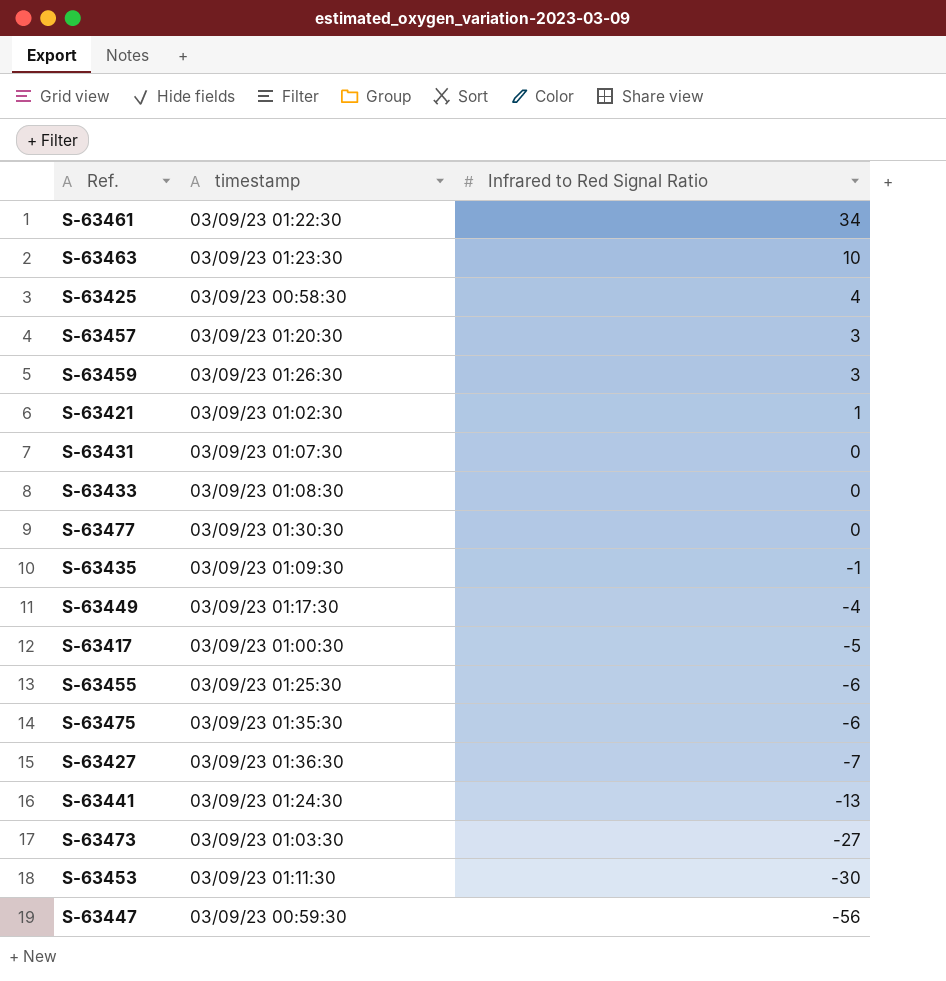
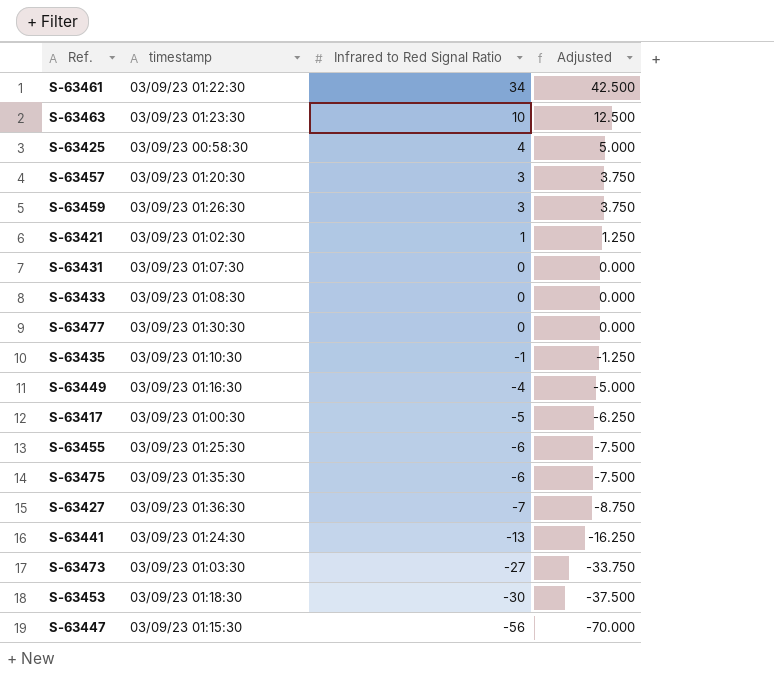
column Adjusted | formula: none -> [Infrared to Red Signal Ratio] * 1.25
S-63435 | timestamp: 03/09/23 01:09:30 -> 03/09/23 01:10:30
S-63449 | timestamp: 03/09/23 01:17:30 -> 03/09/23 01:16:30
S-63453 | timestamp: 03/09/23 01:11:30 -> 03/09/23 01:18:30
S-63447 | timestamp: 03/09/23 00:59:30 -> 03/09/23 01:15:30

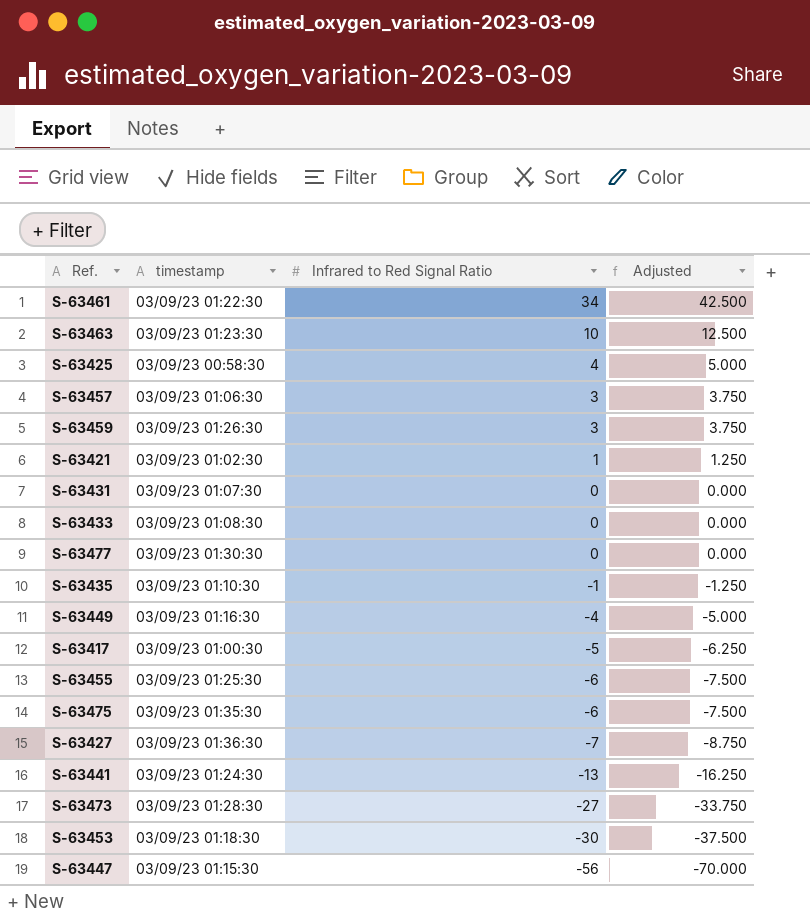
S-63457 | timestamp: 03/09/23 01:20:30 -> 03/09/23 01:06:30
S-63473 | timestamp: 03/09/23 01:03:30 -> 03/09/23 01:28:30

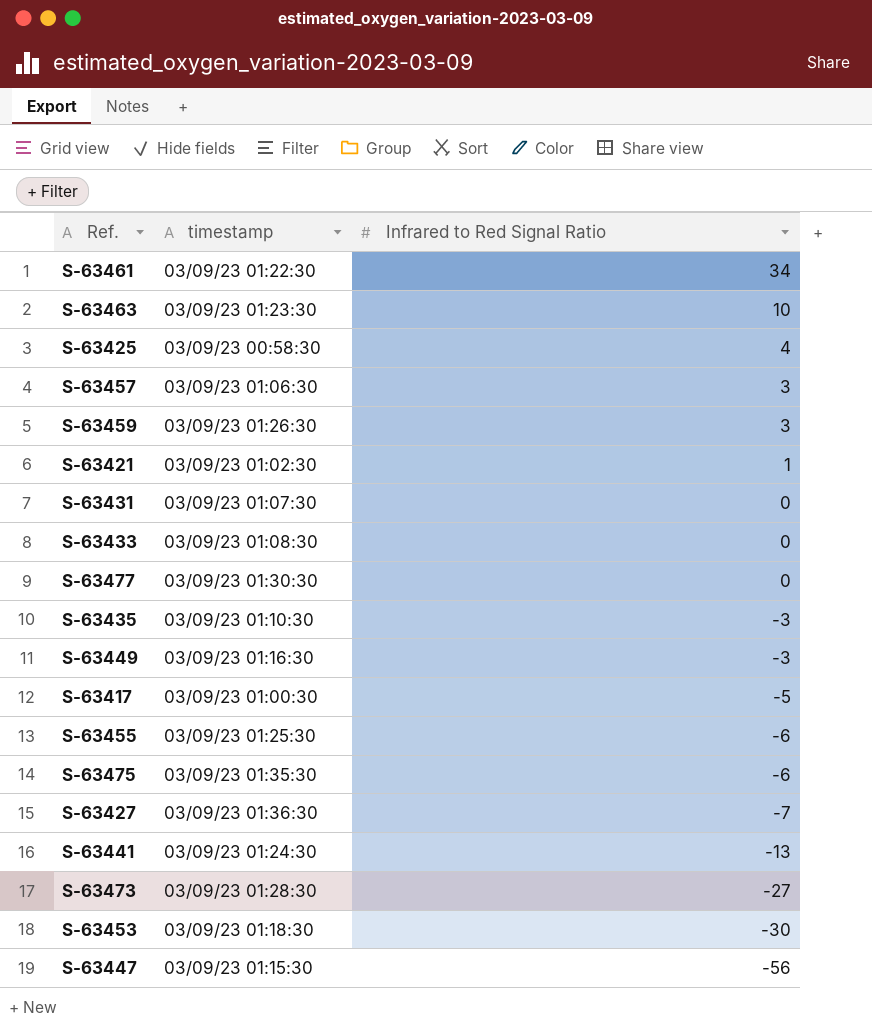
column Adjusted | formula: [Infrared to Red Signal Ratio] * 1.25 -> none
S-63435 | Infrared to Red Signal Ratio: -1 -> -3
S-63449 | Infrared to Red Signal Ratio: -4 -> -3

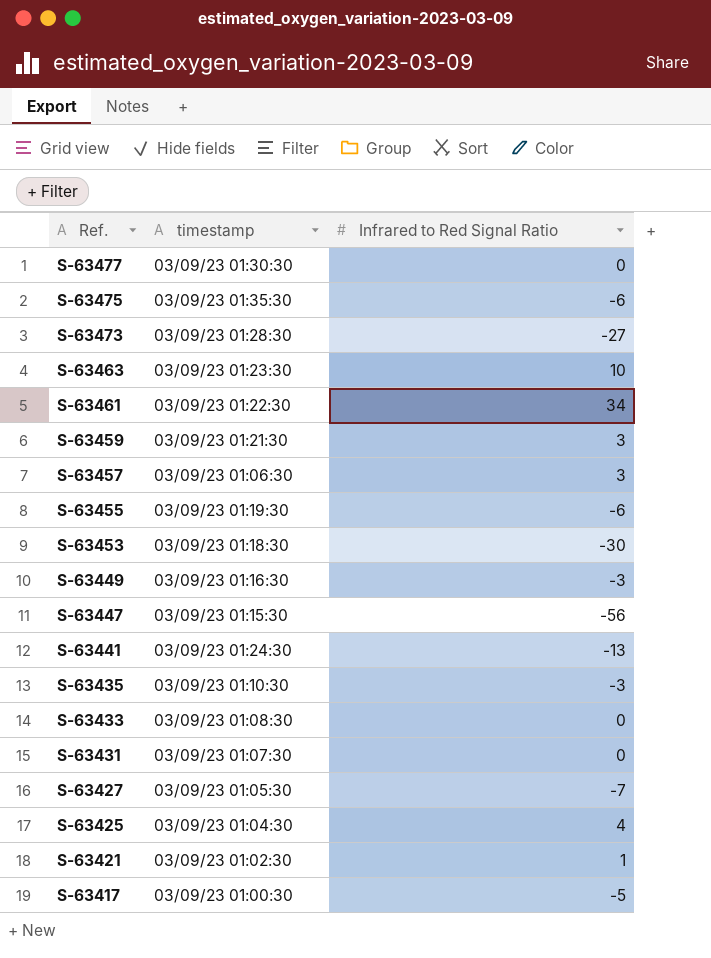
row order: Infrared to Red Signal Ratio descending -> Ref. descending
S-63459 | timestamp: 03/09/23 01:26:30 -> 03/09/23 01:21:30
S-63455 | timestamp: 03/09/23 01:25:30 -> 03/09/23 01:19:30
S-63427 | timestamp: 03/09/23 01:36:30 -> 03/09/23 01:05:30
S-63425 | timestamp: 03/09/23 00:58:30 -> 03/09/23 01:04:30

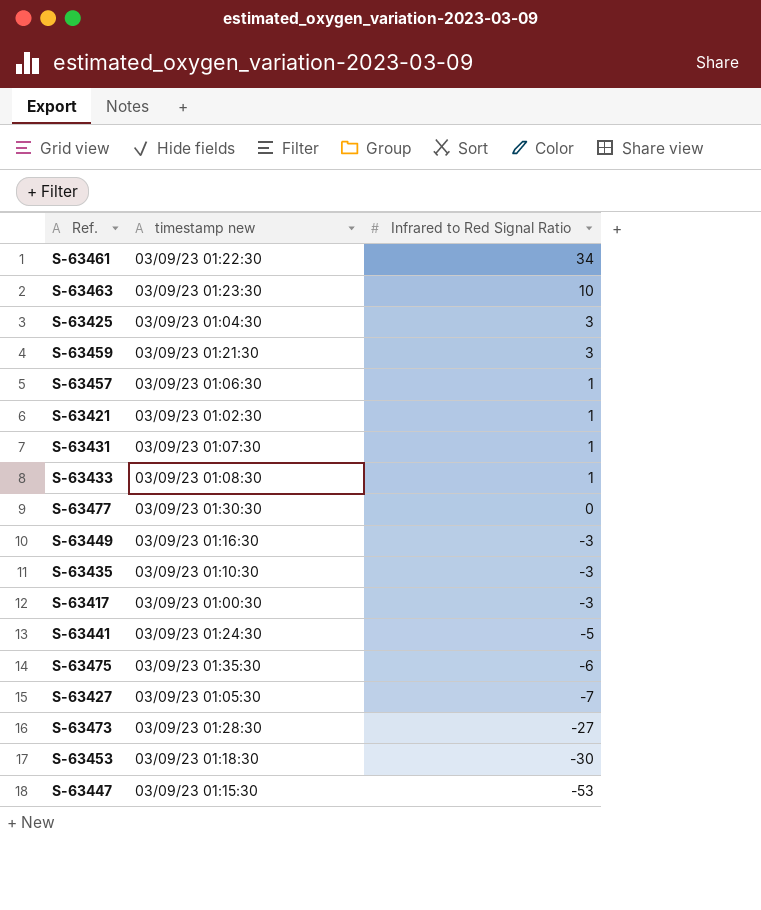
row order: Ref. descending -> Infrared to Red Signal Ratio descending
column name: timestamp -> timestamp new
row S-63455: 03/09/23 01:19:30 | -6 -> none
S-63425 | Infrared to Red Signal Ratio: 4 -> 3
S-63457 | Infrared to Red Signal Ratio: 3 -> 1
S-63431 | Infrared to Red Signal Ratio: 0 -> 1
S-63433 | Infrared to Red Signal Ratio: 0 -> 1
S-63417 | Infrared to Red Signal Ratio: -5 -> -3
S-63441 | Infrared to Red Signal Ratio: -13 -> -5
S-63447 | Infrared to Red Signal Ratio: -56 -> -53

